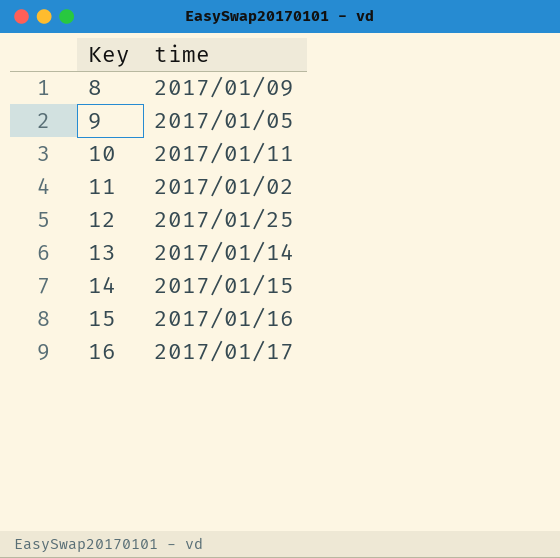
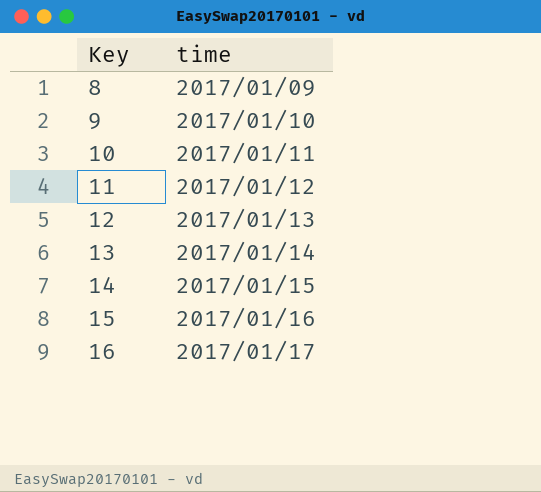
9 | time: 2017/01/05 -> 2017/01/10
11 | time: 2017/01/02 -> 2017/01/12
12 | time: 2017/01/25 -> 2017/01/13

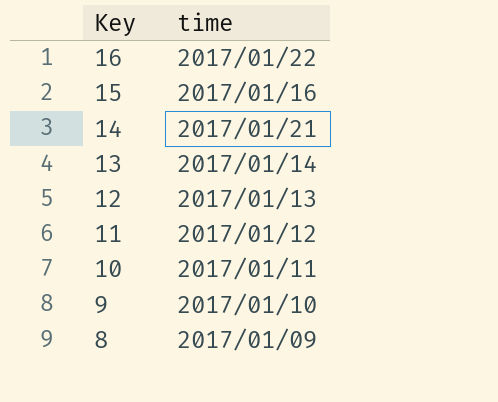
row order: Key ascending -> Key descending
16 | time: 2017/01/17 -> 2017/01/22
14 | time: 2017/01/15 -> 2017/01/21

